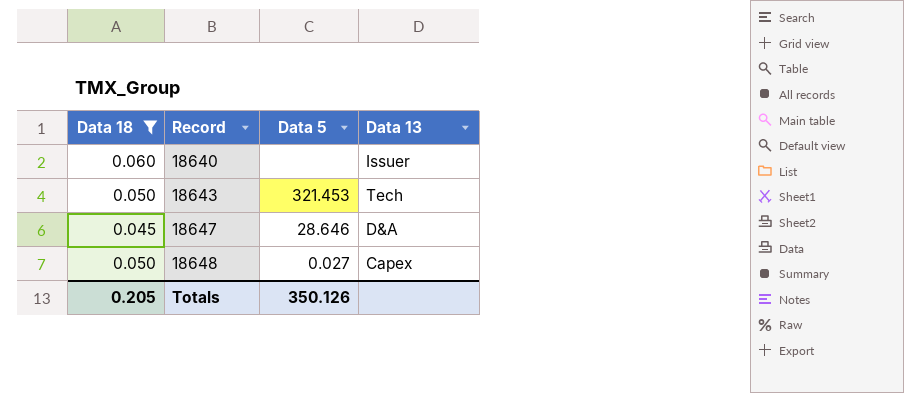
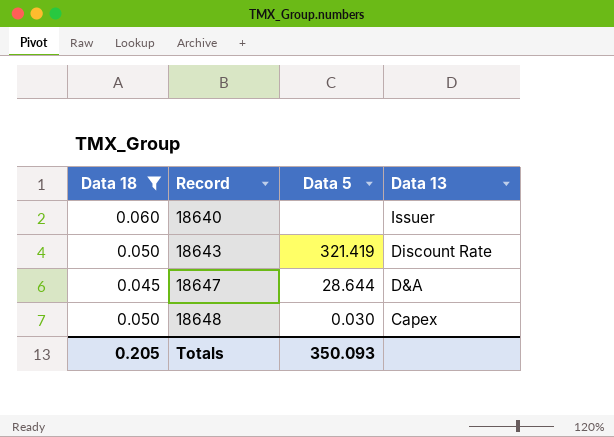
18643 | Data 5: 321.453 -> 321.419
18643 | Data 13: Tech -> Discount Rate
18647 | Data 5: 28.646 -> 28.644
18648 | Data 5: 0.027 -> 0.030
Totals | Data 5: 350.126 -> 350.093

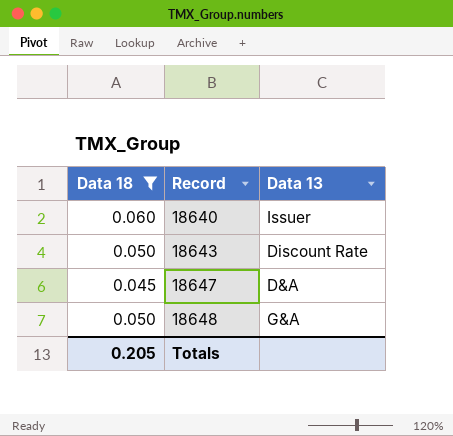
column Data 5 | position: 3 -> none
18648 | Data 13: Capex -> G&A

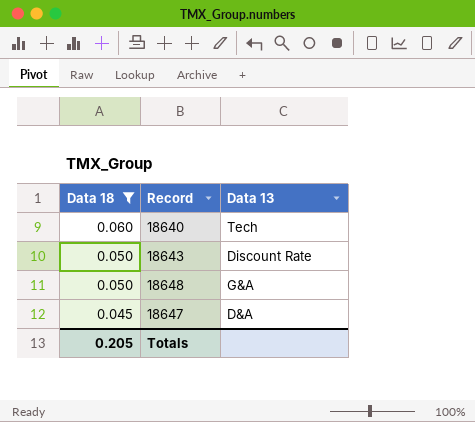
row order: Record ascending -> Data 18 descending
18640 | Data 13: Issuer -> Tech

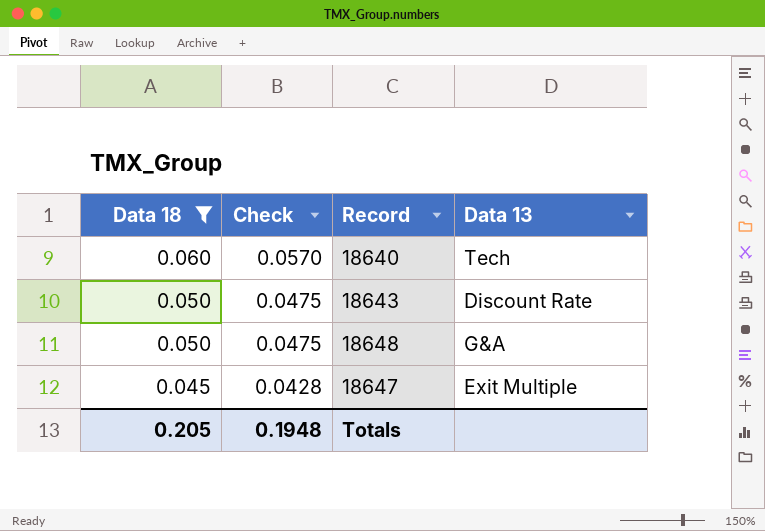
column Check | formula: none -> [Data 18] * 0.95
18647 | Data 13: D&A -> Exit Multiple

